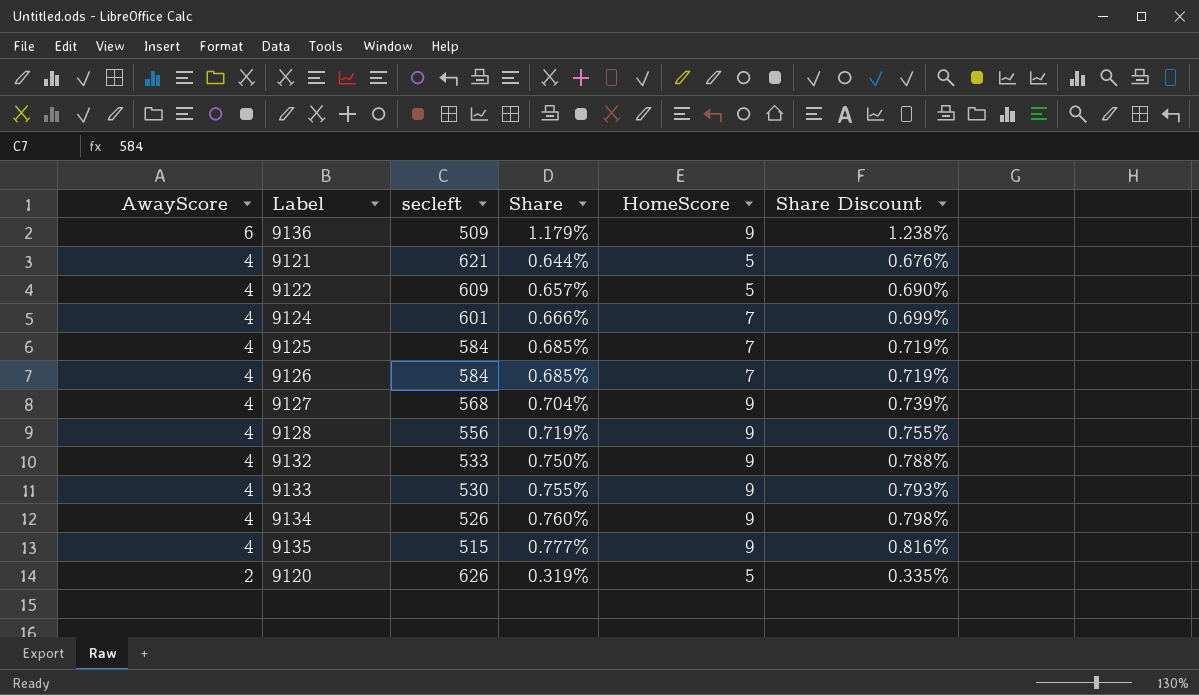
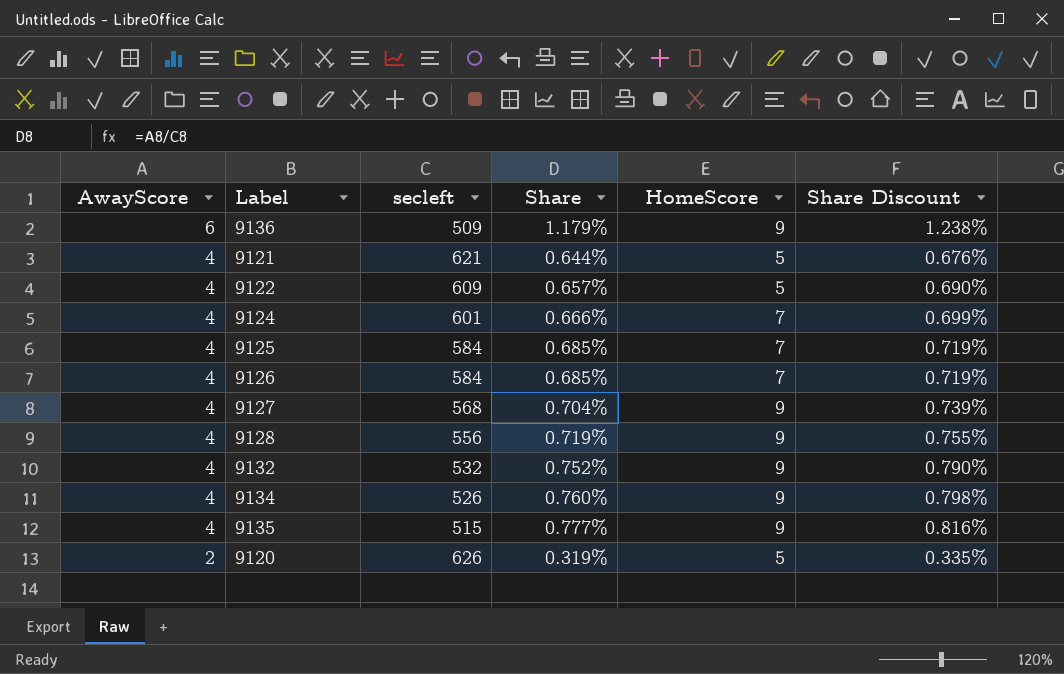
row 9133: 4 | 530 | 0.755% | 9 | 0.793% -> none
9132 | secleft: 533 -> 532
9132 | Share: 0.750% -> 0.752%
9132 | Share Discount: 0.788% -> 0.790%

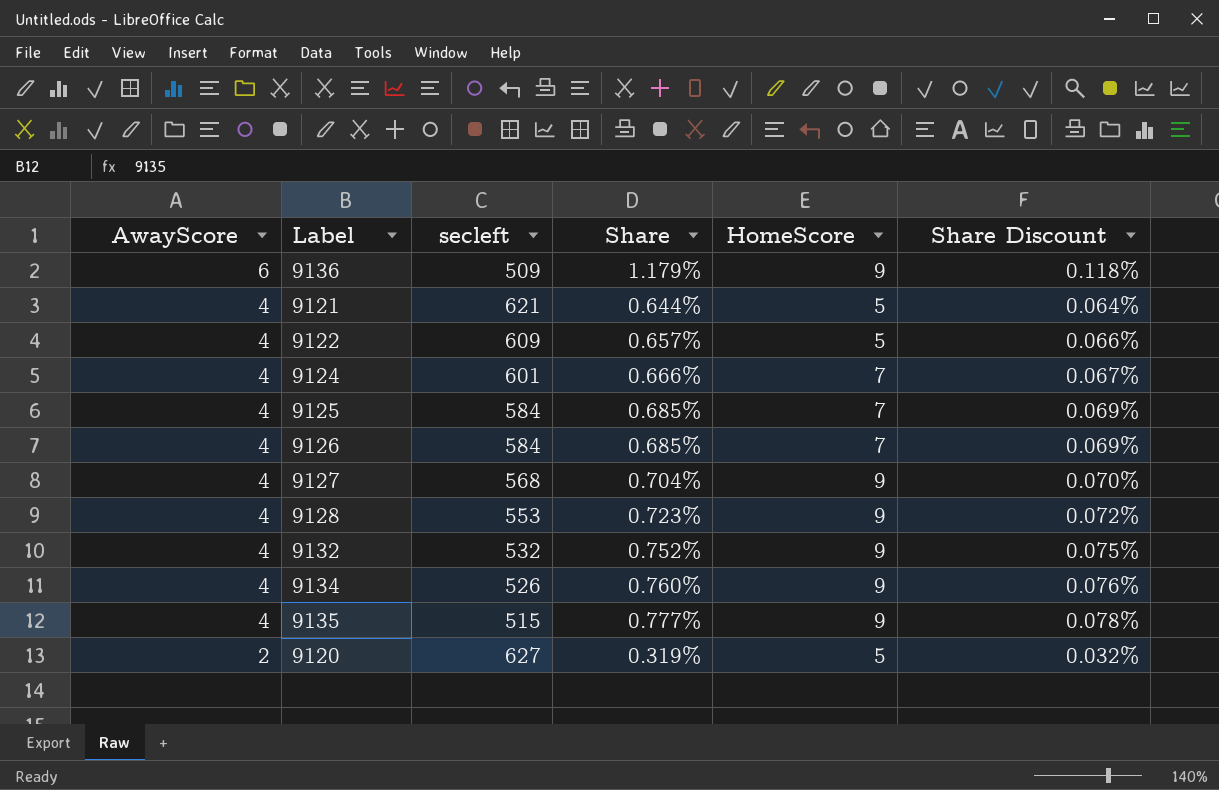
column Share Discount | formula: [Share] * 1.05 -> [Share] * 0.1
9128 | secleft: 556 -> 553
9128 | Share: 0.719% -> 0.723%
9120 | secleft: 626 -> 627

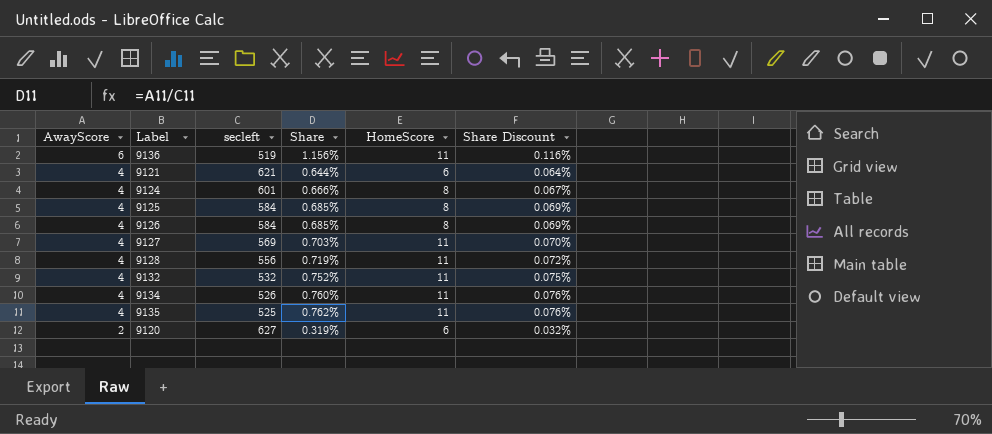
row 9122: 4 | 609 | 0.657% | 5 | 0.066% -> none
9136 | secleft: 509 -> 519
9136 | Share: 1.179% -> 1.156%
9136 | HomeScore: 9 -> 11
9136 | Share Discount: 0.118% -> 0.116%
9121 | HomeScore: 5 -> 6
9124 | HomeScore: 7 -> 8
9125 | HomeScore: 7 -> 8
9126 | HomeScore: 7 -> 8
9127 | secleft: 568 -> 569
9127 | Share: 0.704% -> 0.703%
9127 | HomeScore: 9 -> 11
9128 | secleft: 553 -> 556
9128 | Share: 0.723% -> 0.719%
9128 | HomeScore: 9 -> 11
9132 | HomeScore: 9 -> 11
9134 | HomeScore: 9 -> 11
9135 | secleft: 515 -> 525
9135 | Share: 0.777% -> 0.762%
9135 | HomeScore: 9 -> 11
9135 | Share Discount: 0.078% -> 0.076%
9120 | HomeScore: 5 -> 6

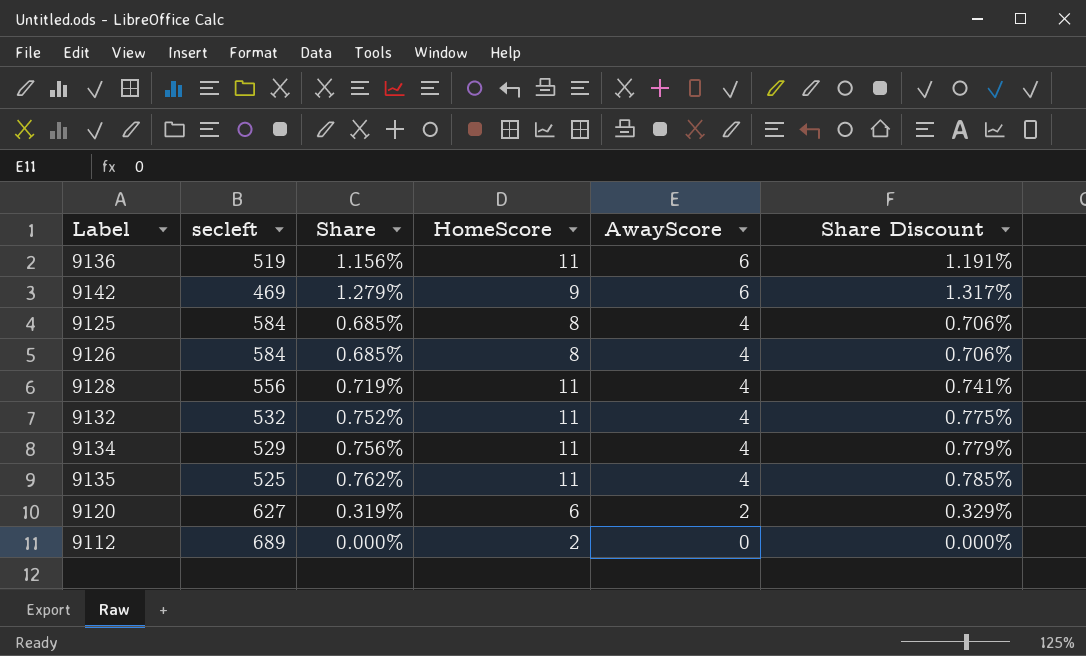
column AwayScore | position: 1 -> 5
column Share Discount | formula: [Share] * 0.1 -> [Share] * 1.03
row 9121: 4 | 621 | 0.644% | 6 | 0.064% -> none
row 9124: 4 | 601 | 0.666% | 8 | 0.067% -> none
row 9127: 4 | 569 | 0.703% | 11 | 0.070% -> none
row 9142: none -> 469 | 1.279% | 9 | 6 | 1.317%
9134 | secleft: 526 -> 529
9134 | Share: 0.760% -> 0.756%
row 9112: none -> 689 | 0.000% | 2 | 0 | 0.000%

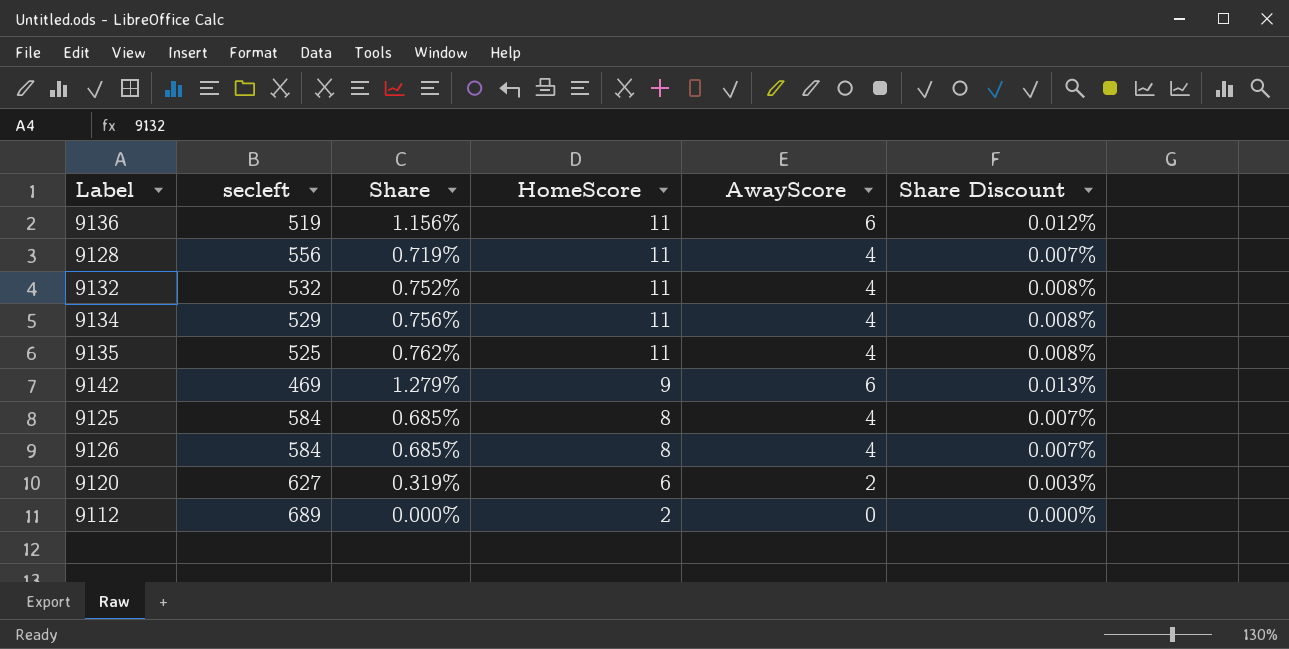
row order: AwayScore descending -> HomeScore descending
column Share Discount | formula: [Share] * 1.03 -> [Share] * 0.01

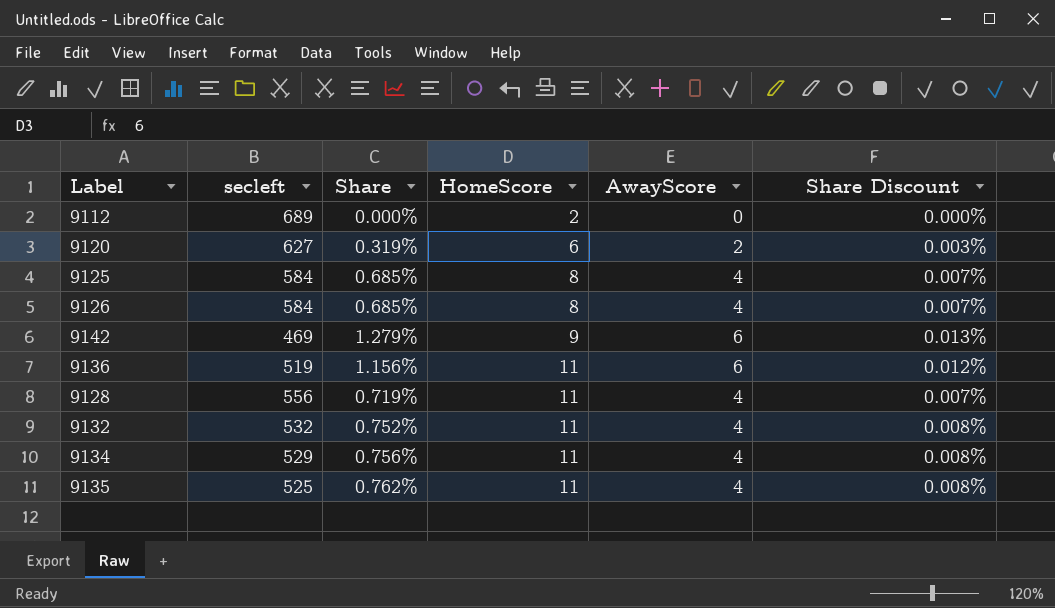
row order: HomeScore descending -> HomeScore ascending

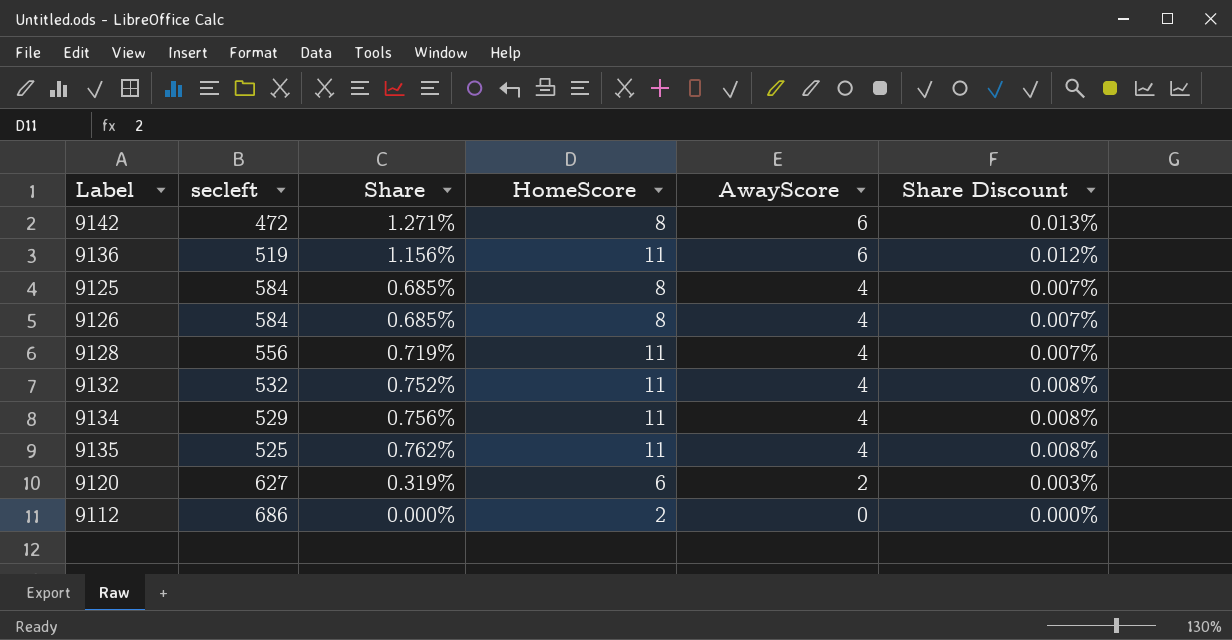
row order: HomeScore ascending -> AwayScore descending
9142 | secleft: 469 -> 472
9142 | Share: 1.279% -> 1.271%
9142 | HomeScore: 9 -> 8
9112 | secleft: 689 -> 686

